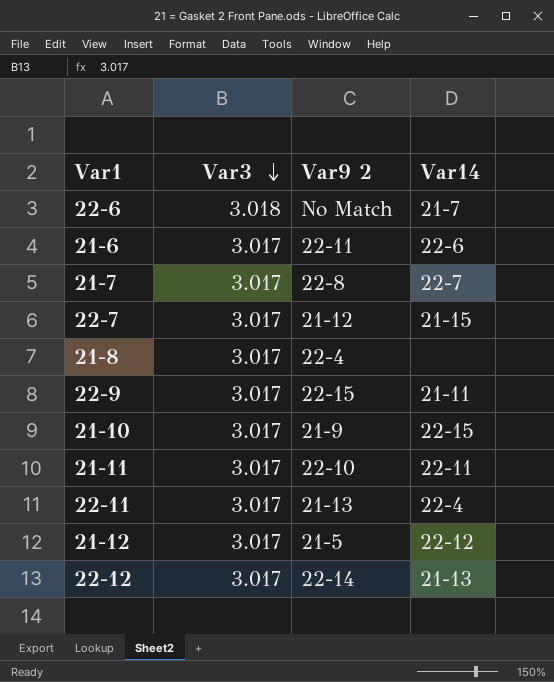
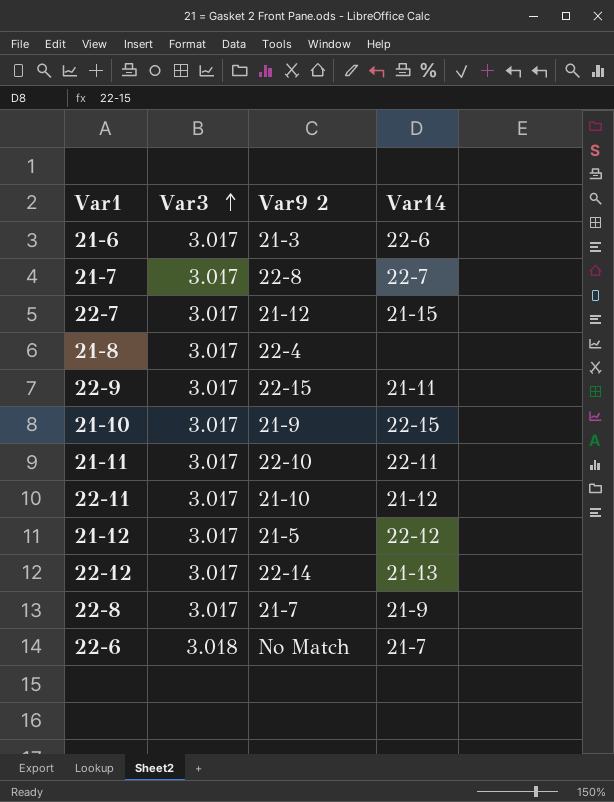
row order: Var3 descending -> Var3 ascending
21-6 | Var9 2: 22-11 -> 21-3
22-11 | Var9 2: 21-13 -> 21-10
22-11 | Var14: 22-4 -> 21-12
row 22-8: none -> 3.017 | 21-7 | 21-9

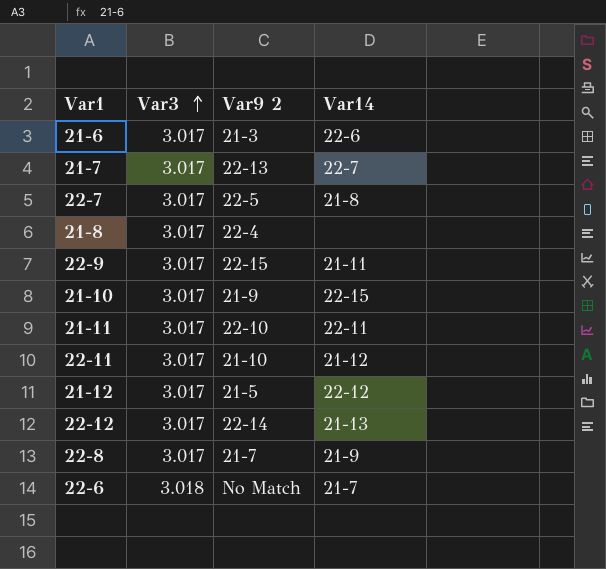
21-7 | Var9 2: 22-8 -> 22-13
22-7 | Var9 2: 21-12 -> 22-5
22-7 | Var14: 21-15 -> 21-8

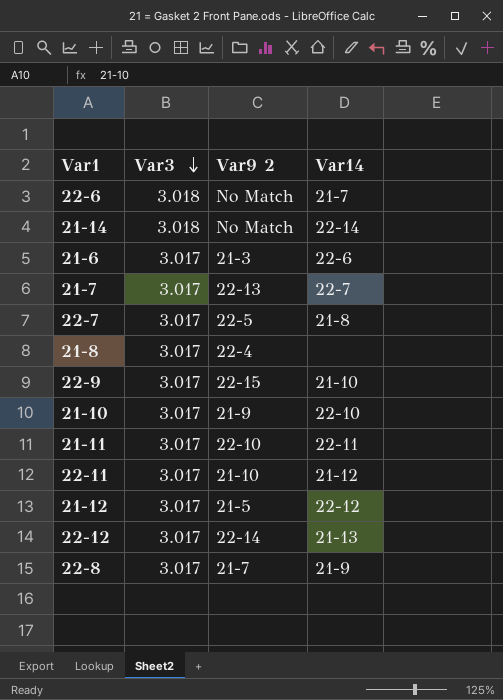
row order: Var3 ascending -> Var3 descending
row 21-14: none -> 3.018 | No Match | 22-14
22-9 | Var14: 21-11 -> 21-10
21-10 | Var14: 22-15 -> 22-10

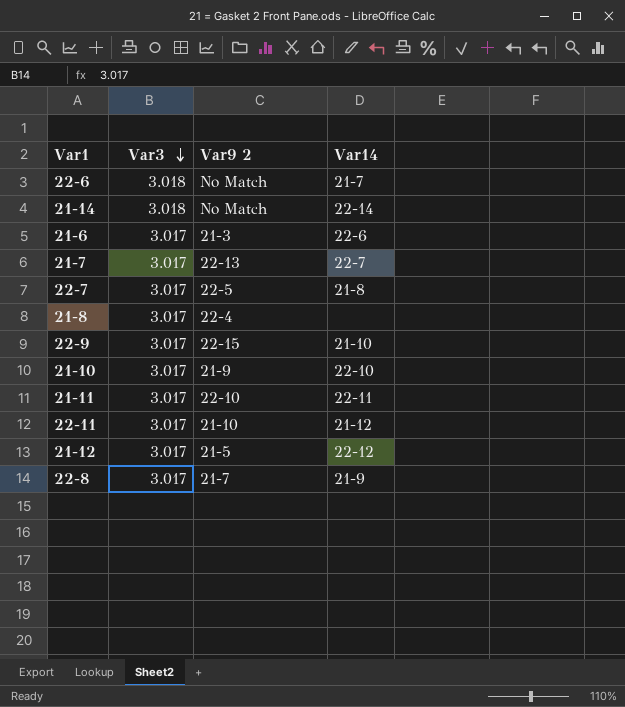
row 22-12: 3.017 | 22-14 | 21-13 -> none

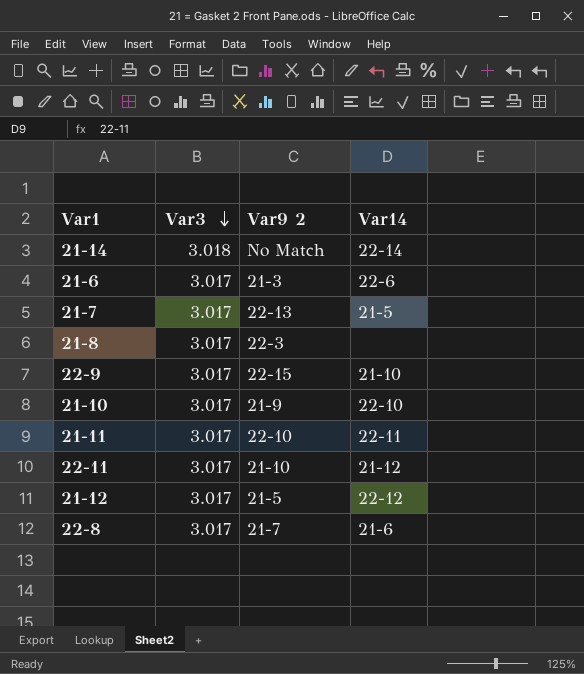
row 22-6: 3.018 | No Match | 21-7 -> none
row 22-7: 3.017 | 22-5 | 21-8 -> none
21-7 | Var14: 22-7 -> 21-5
21-8 | Var9 2: 22-4 -> 22-3
22-8 | Var14: 21-9 -> 21-6

